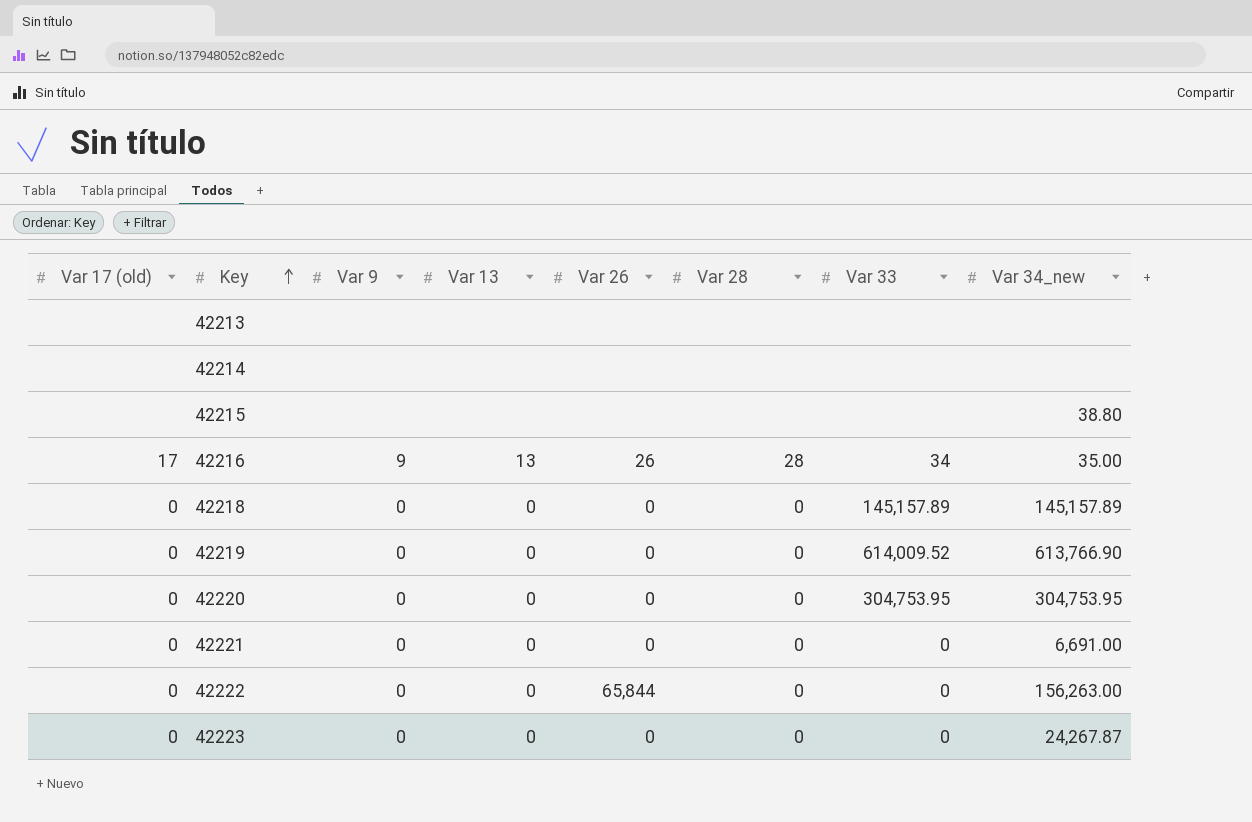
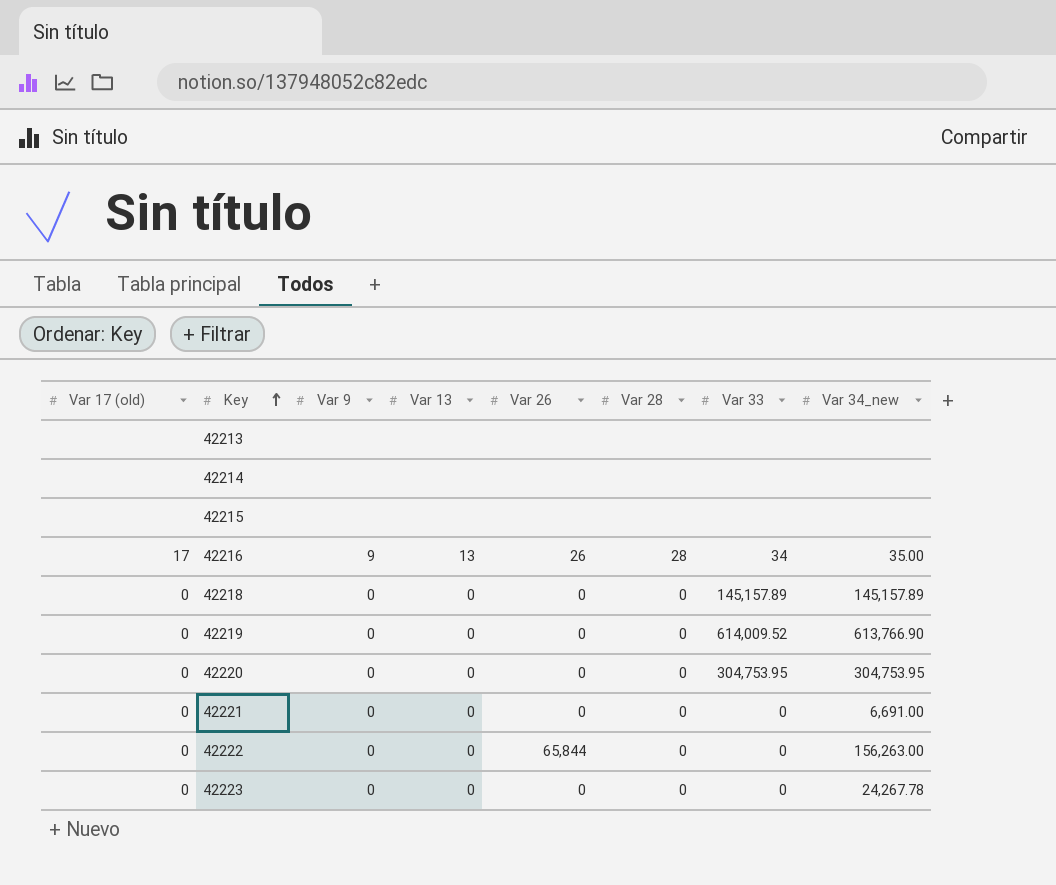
42215 | Var 34_new: 38.80 -> none
42223 | Var 34_new: 24,267.87 -> 24,267.78

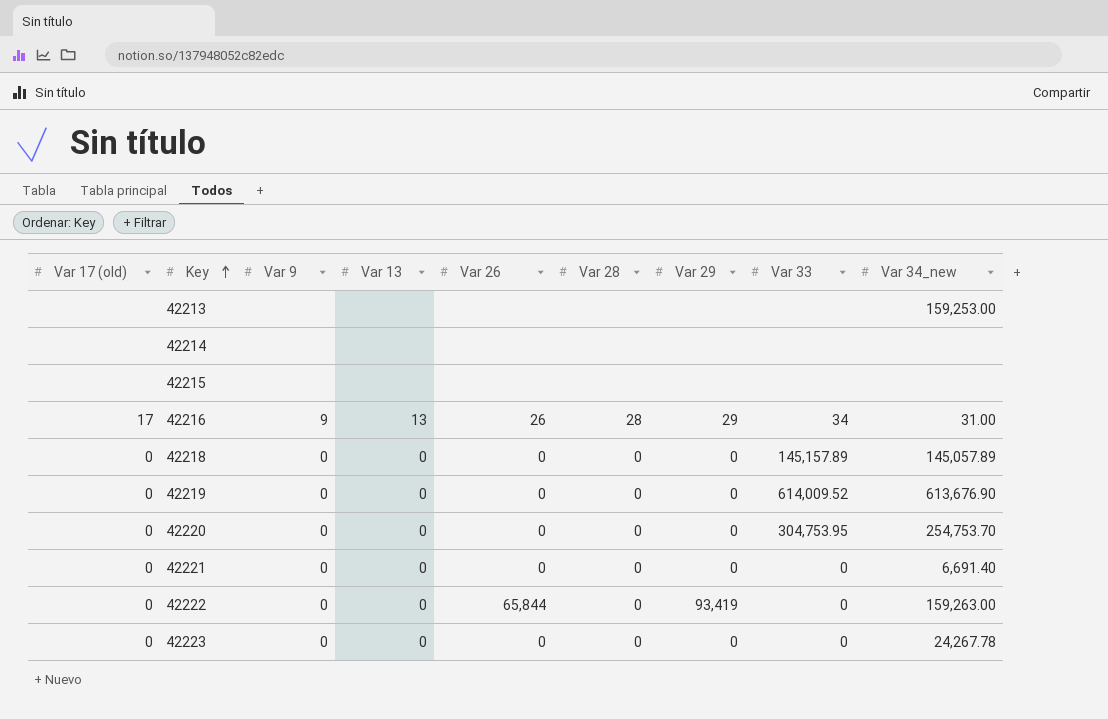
column Var 29 | position: none -> 7
42213 | Var 34_new: none -> 159,253.00
42216 | Var 34_new: 35.00 -> 31.00
42218 | Var 34_new: 145,157.89 -> 145,057.89
42219 | Var 34_new: 613,766.90 -> 613,676.90
42220 | Var 34_new: 304,753.95 -> 254,753.70
42221 | Var 34_new: 6,691.00 -> 6,691.40
42222 | Var 34_new: 156,263.00 -> 159,263.00

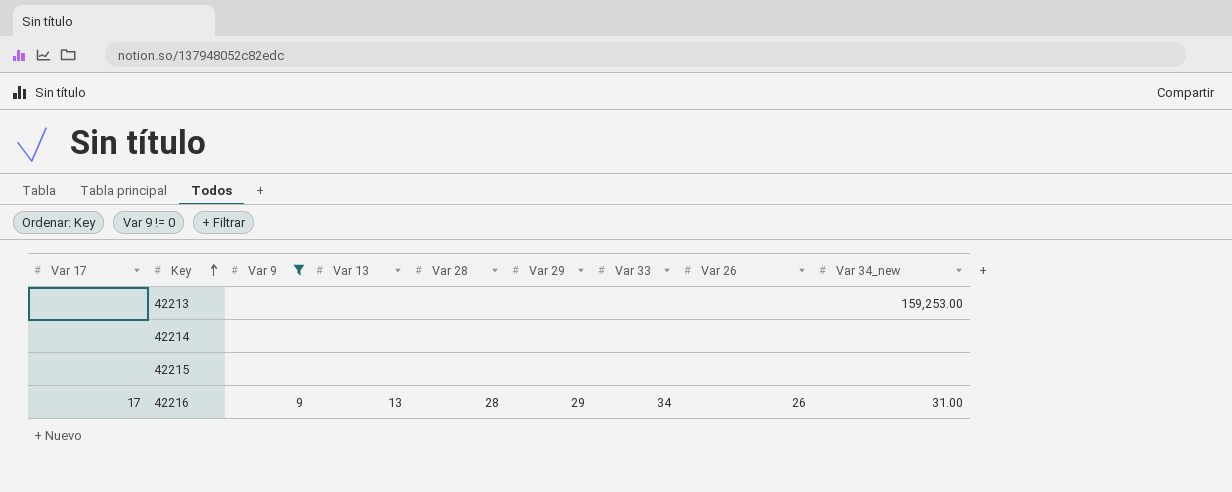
filter: none -> Var 9 != 0
column name: Var 17 (old) -> Var 17
column Var 26 | position: 5 -> 8

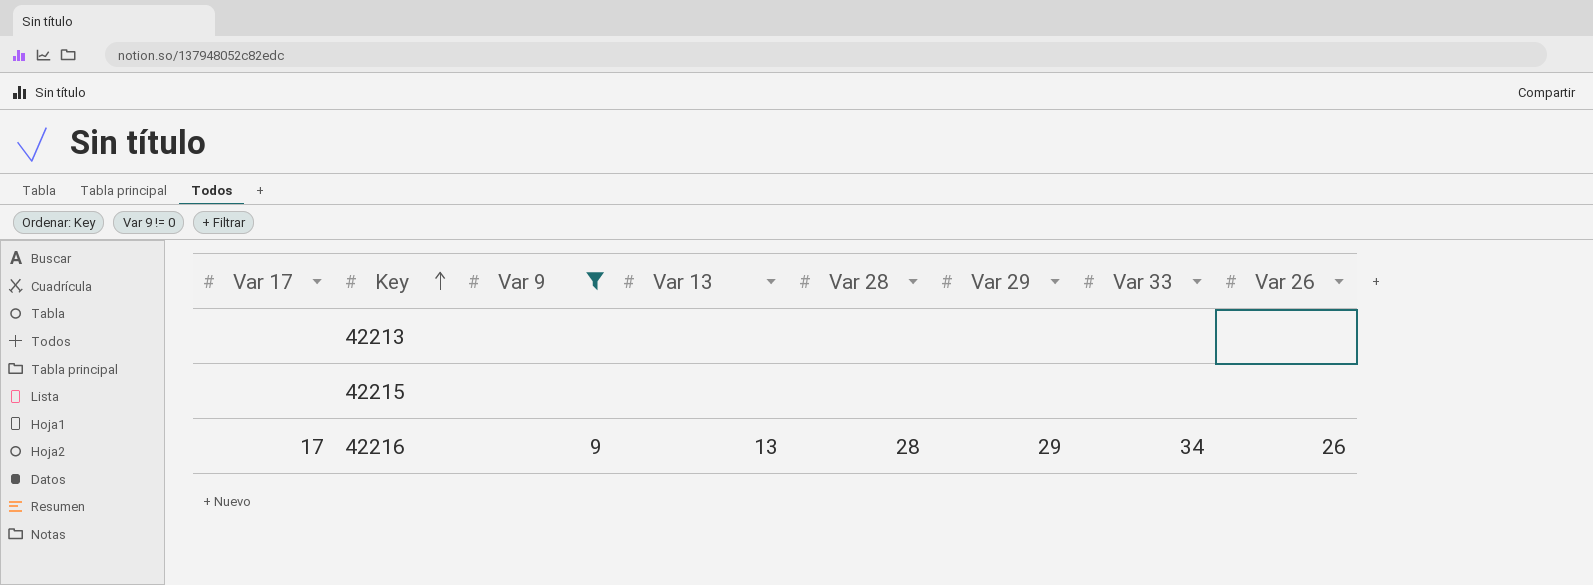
column Var 34_new | position: 9 -> none
row 42214: none | none | none | none | none | none | none | none -> none

